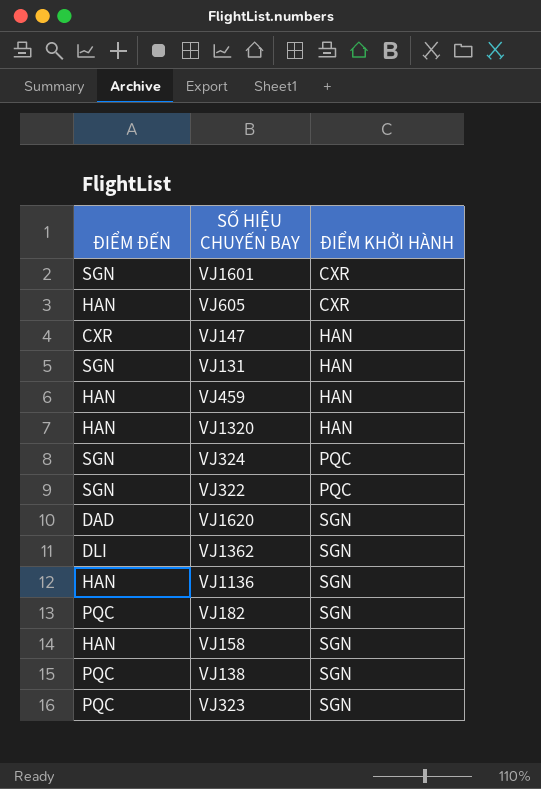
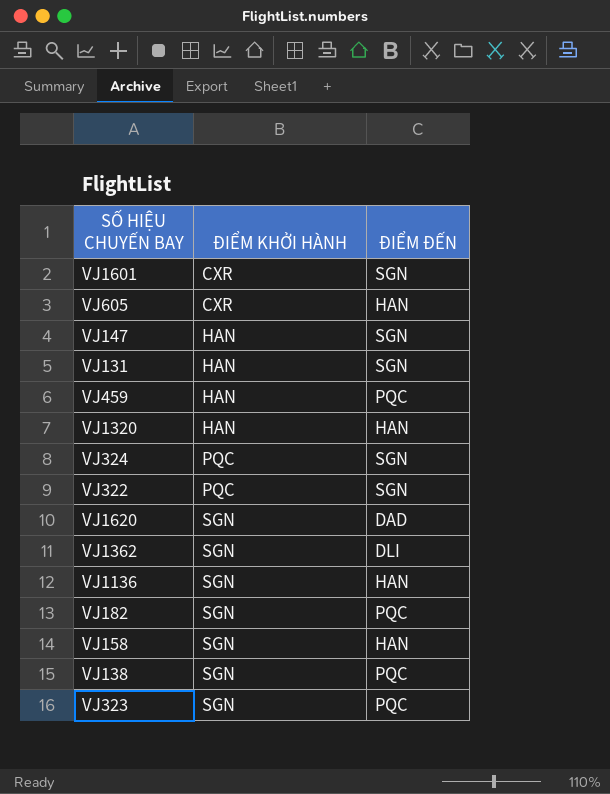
column ĐIỂM ĐẾN | position: 1 -> 3
VJ147 | ĐIỂM ĐẾN: CXR -> SGN
VJ459 | ĐIỂM ĐẾN: HAN -> PQC

